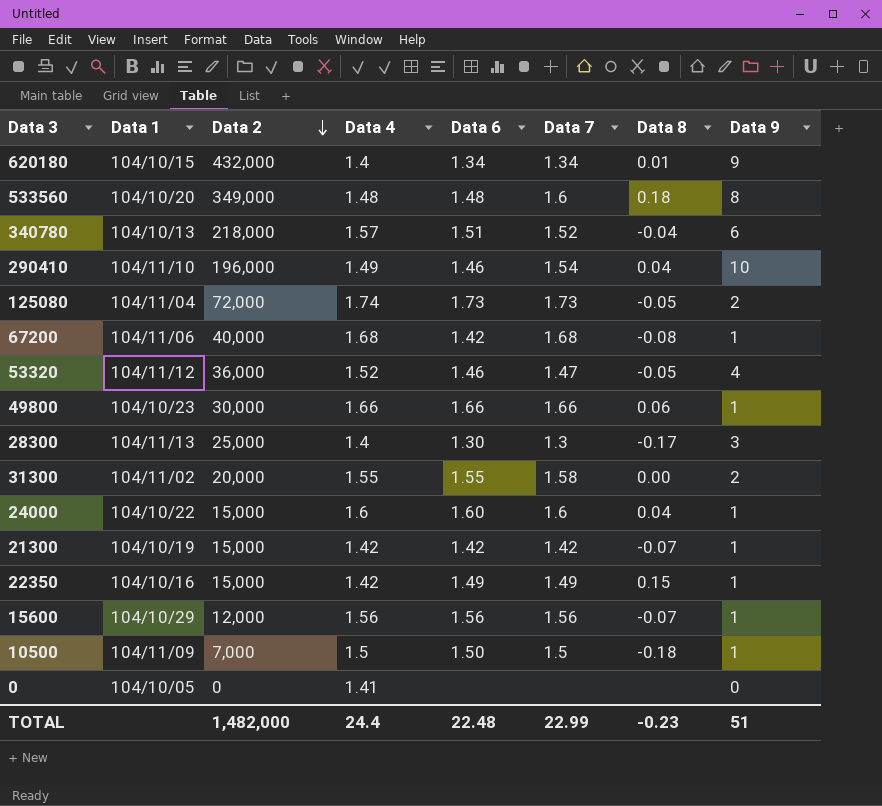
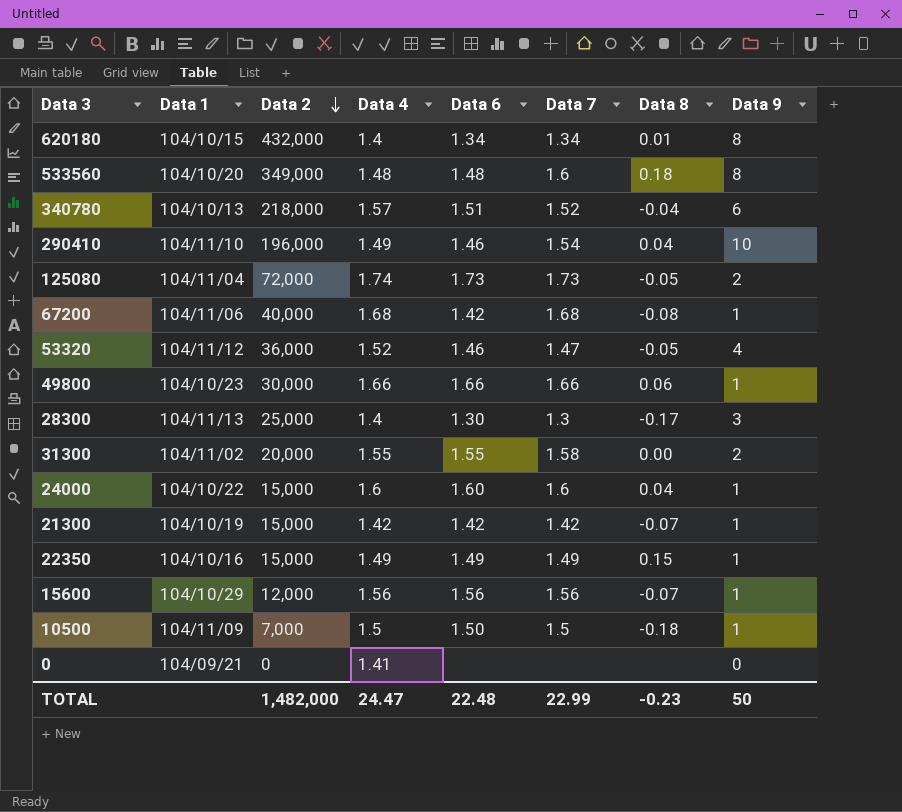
620180 | Data 9: 9 -> 8
22350 | Data 4: 1.42 -> 1.49
0 | Data 1: 104/10/05 -> 104/09/21
TOTAL | Data 4: 24.4 -> 24.47
TOTAL | Data 9: 51 -> 50

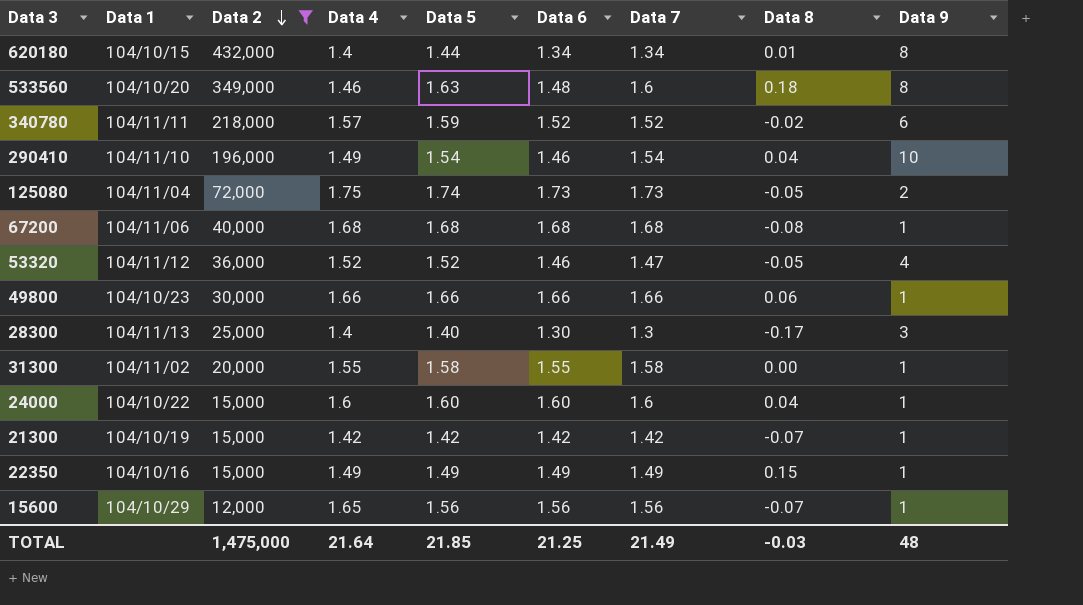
filter: none -> Data 2 >= 12,000
column Data 5 | position: none -> 5
533560 | Data 4: 1.48 -> 1.46
340780 | Data 1: 104/10/13 -> 104/11/11
340780 | Data 6: 1.51 -> 1.52
340780 | Data 8: -0.04 -> -0.02
125080 | Data 4: 1.74 -> 1.75
67200 | Data 6: 1.42 -> 1.68
31300 | Data 9: 2 -> 1
15600 | Data 4: 1.56 -> 1.65
TOTAL | Data 2: 1,482,000 -> 1,475,000
TOTAL | Data 4: 24.47 -> 21.64
TOTAL | Data 6: 22.48 -> 21.25
TOTAL | Data 7: 22.99 -> 21.49
TOTAL | Data 8: -0.23 -> -0.03
TOTAL | Data 9: 50 -> 48

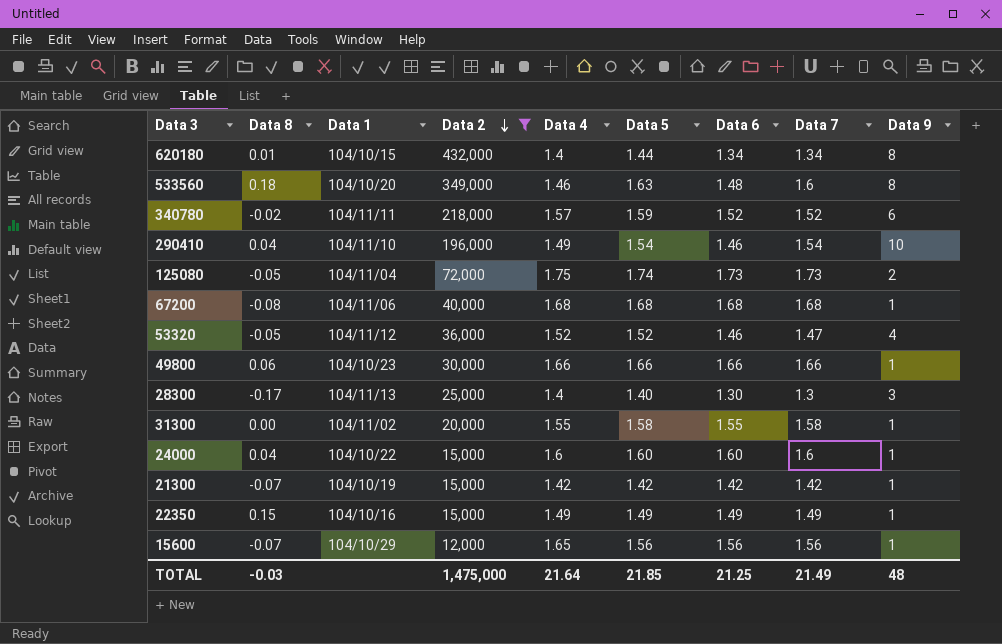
column Data 8 | position: 8 -> 2

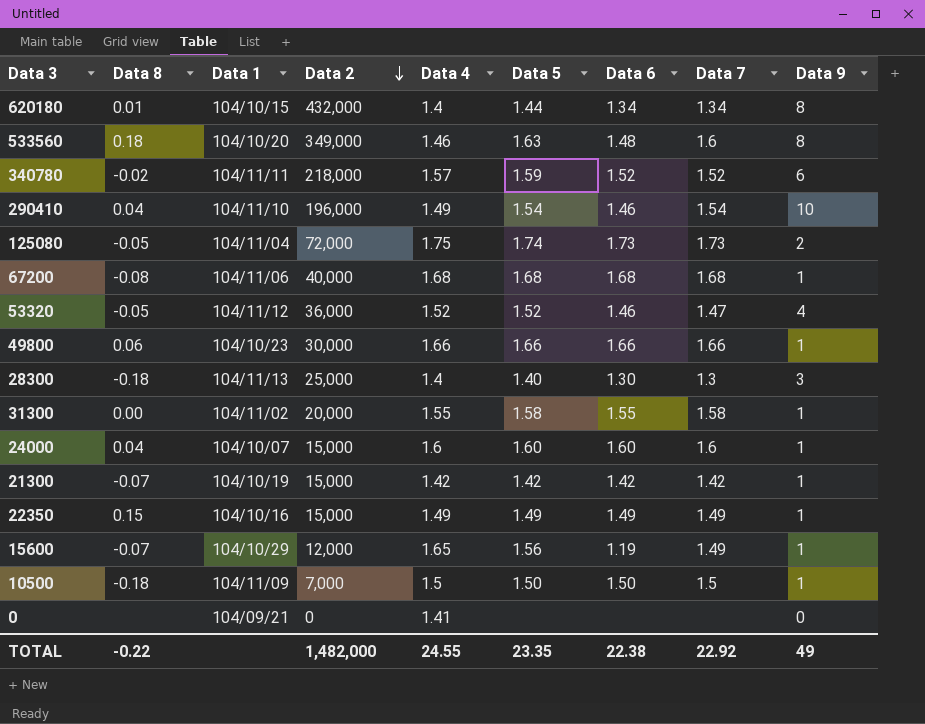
filter: Data 2 >= 12,000 -> none
28300 | Data 8: -0.17 -> -0.18
24000 | Data 1: 104/10/22 -> 104/10/07
15600 | Data 6: 1.56 -> 1.19
15600 | Data 7: 1.56 -> 1.49
TOTAL | Data 8: -0.03 -> -0.22
TOTAL | Data 2: 1,475,000 -> 1,482,000
TOTAL | Data 4: 21.64 -> 24.55
TOTAL | Data 5: 21.85 -> 23.35
TOTAL | Data 6: 21.25 -> 22.38
TOTAL | Data 7: 21.49 -> 22.92
TOTAL | Data 9: 48 -> 49

